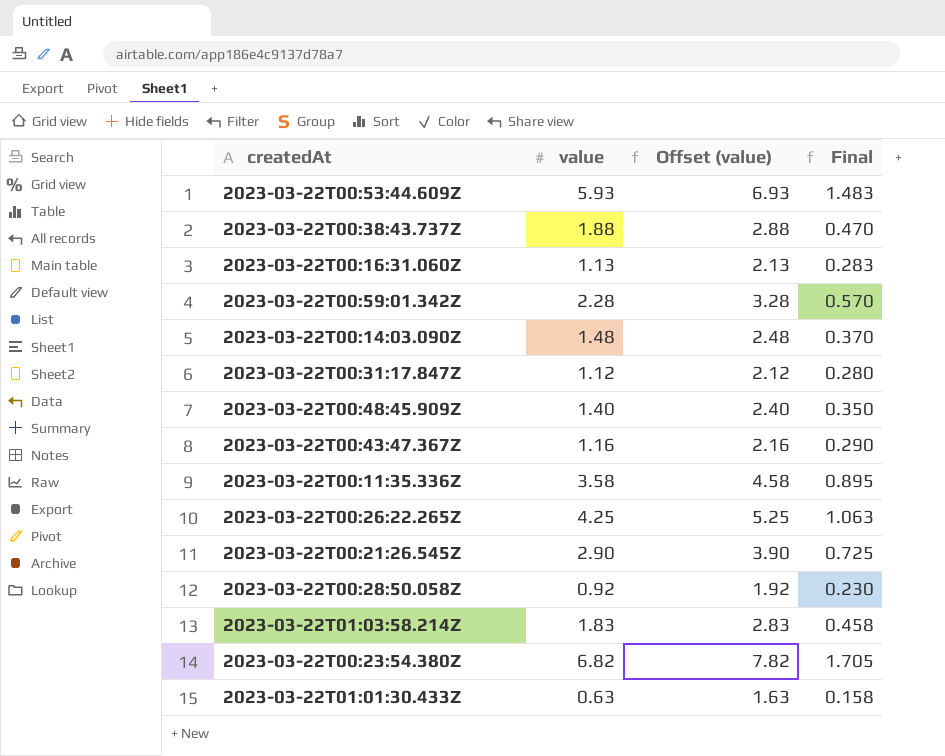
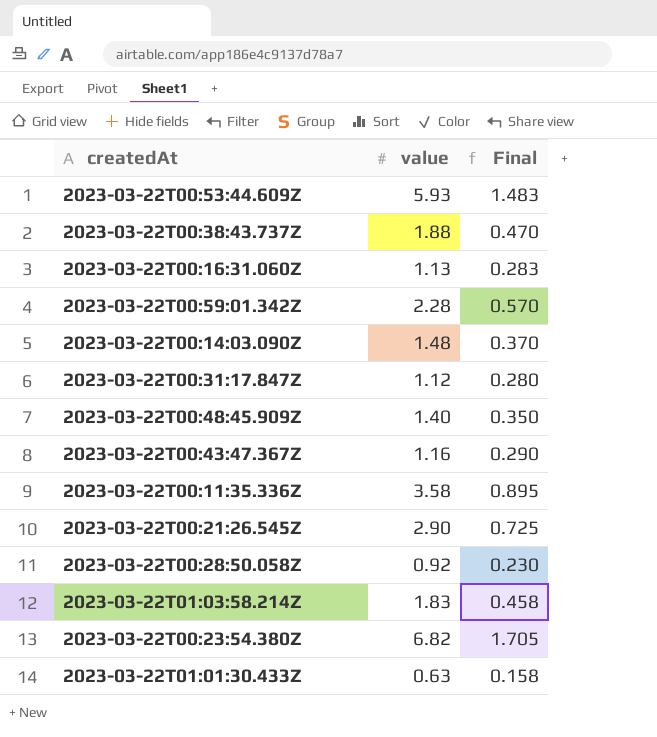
column Offset (value) | formula: [value] + 1 -> none
row 2023-03-22T00:26:22.265Z: 4.25 | 5.25 | 1.063 -> none

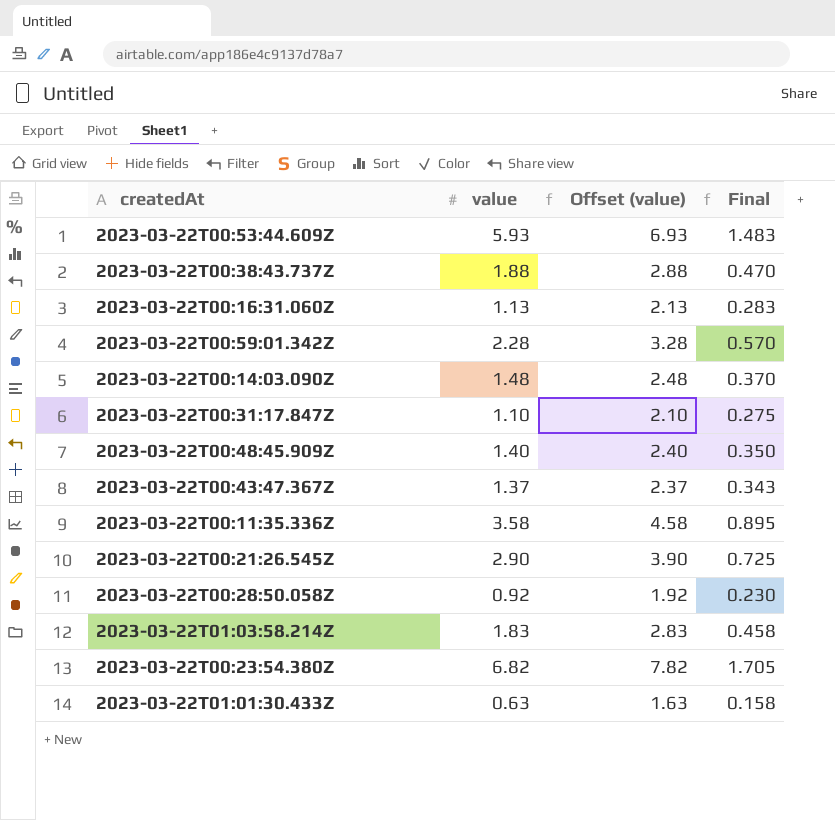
column Offset (value) | formula: none -> [value] + 1
2023-03-22T00:31:17.847Z | value: 1.12 -> 1.10
2023-03-22T00:31:17.847Z | Final: 0.280 -> 0.275
2023-03-22T00:43:47.367Z | value: 1.16 -> 1.37
2023-03-22T00:43:47.367Z | Final: 0.290 -> 0.343

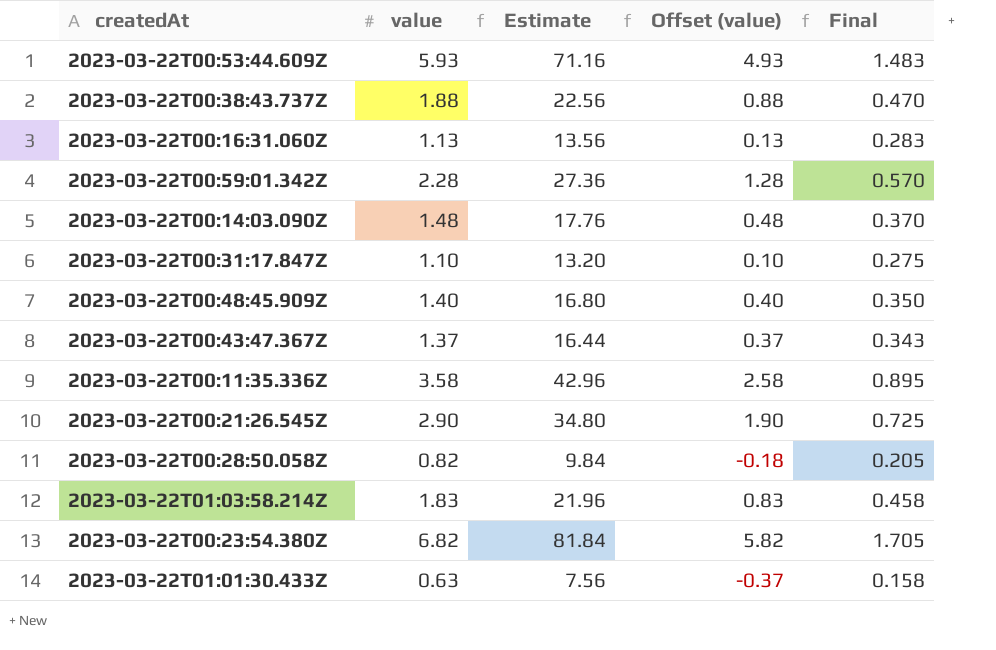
column Estimate | formula: none -> [value] * 12
column Offset (value) | formula: [value] + 1 -> [value] - 1
2023-03-22T00:28:50.058Z | value: 0.92 -> 0.82
2023-03-22T00:28:50.058Z | Final: 0.230 -> 0.205

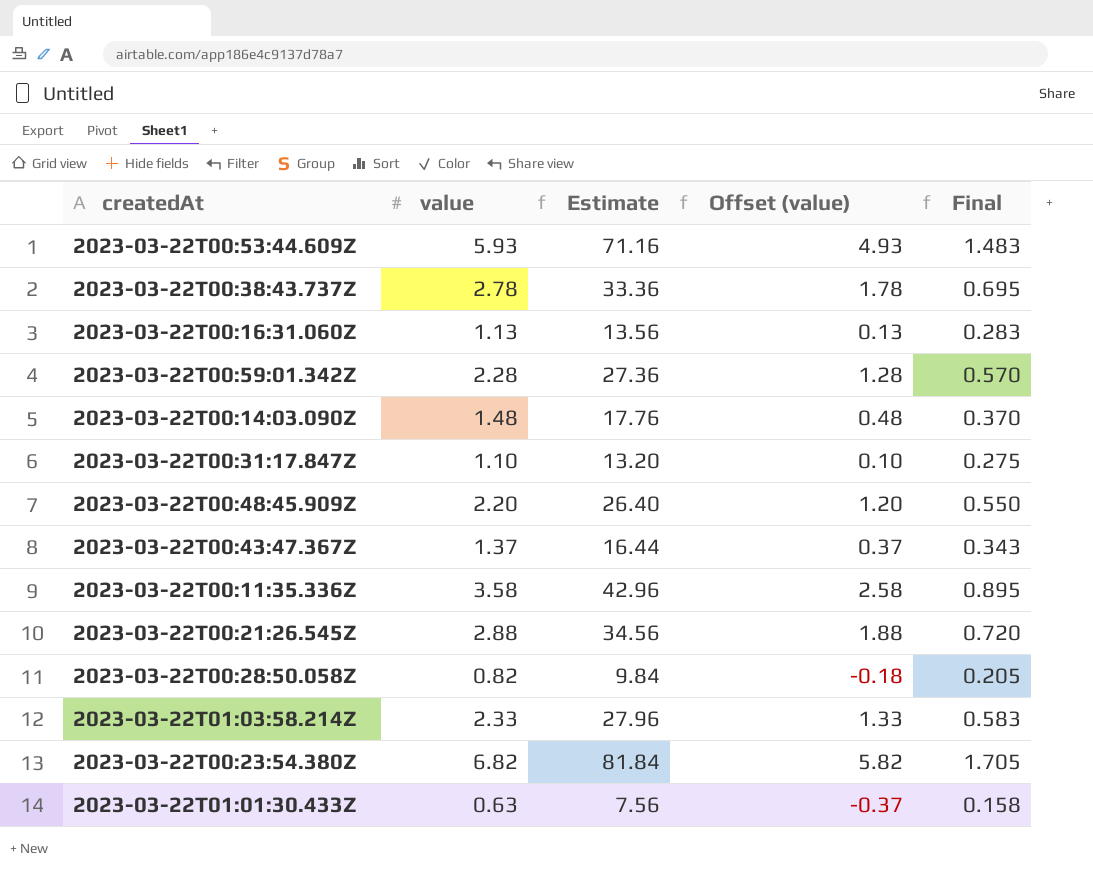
2023-03-22T00:38:43.737Z | value: 1.88 -> 2.78
2023-03-22T00:38:43.737Z | Estimate: 22.56 -> 33.36
2023-03-22T00:38:43.737Z | Offset (value): 0.88 -> 1.78
2023-03-22T00:38:43.737Z | Final: 0.470 -> 0.695
2023-03-22T00:48:45.909Z | value: 1.40 -> 2.20
2023-03-22T00:48:45.909Z | Estimate: 16.80 -> 26.40
2023-03-22T00:48:45.909Z | Offset (value): 0.40 -> 1.20
2023-03-22T00:48:45.909Z | Final: 0.350 -> 0.550
2023-03-22T00:21:26.545Z | value: 2.90 -> 2.88
2023-03-22T00:21:26.545Z | Estimate: 34.80 -> 34.56
2023-03-22T00:21:26.545Z | Offset (value): 1.90 -> 1.88
2023-03-22T00:21:26.545Z | Final: 0.725 -> 0.720
2023-03-22T01:03:58.214Z | value: 1.83 -> 2.33
2023-03-22T01:03:58.214Z | Estimate: 21.96 -> 27.96
2023-03-22T01:03:58.214Z | Offset (value): 0.83 -> 1.33
2023-03-22T01:03:58.214Z | Final: 0.458 -> 0.583

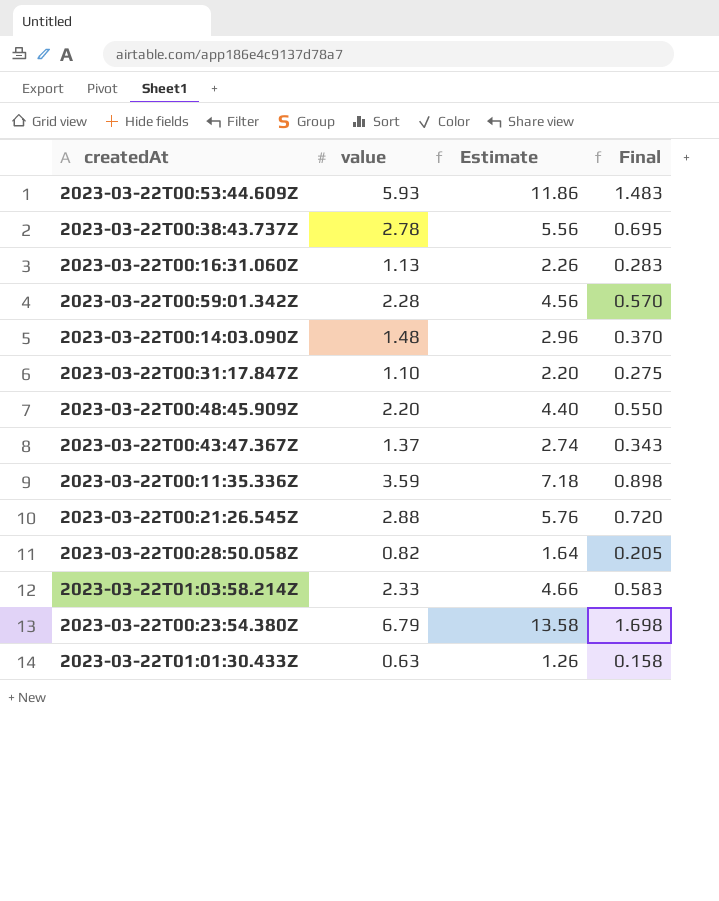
column Offset (value) | formula: [value] - 1 -> none
column Estimate | formula: [value] * 12 -> [value] * 2
2023-03-22T00:11:35.336Z | value: 3.58 -> 3.59
2023-03-22T00:11:35.336Z | Final: 0.895 -> 0.898
2023-03-22T00:23:54.380Z | value: 6.82 -> 6.79
2023-03-22T00:23:54.380Z | Final: 1.705 -> 1.698

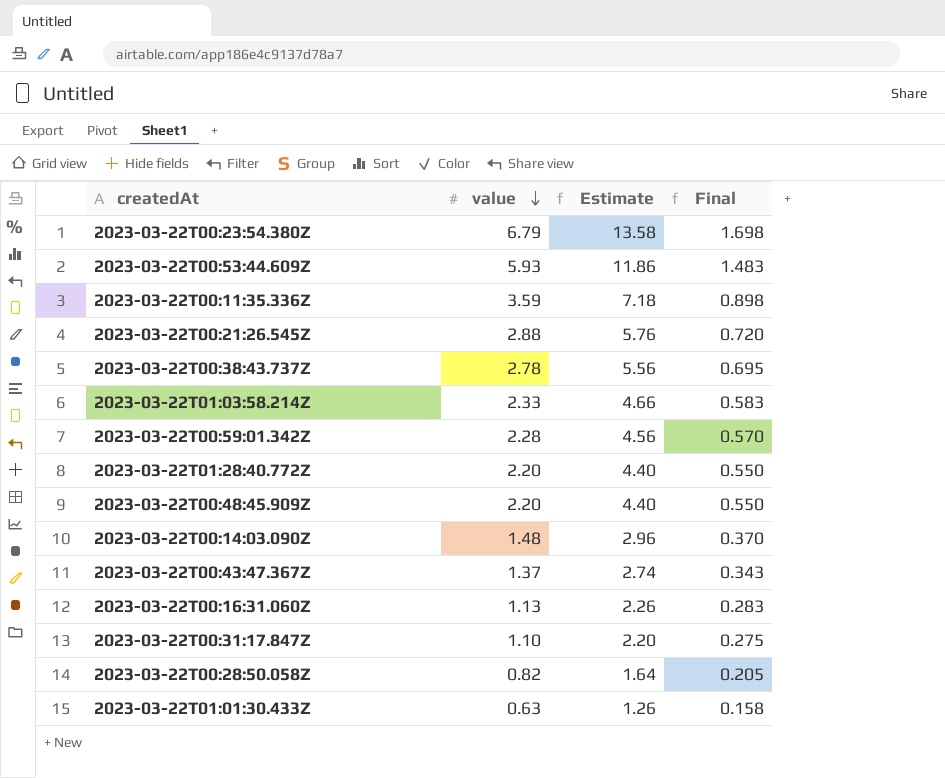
row order: none -> value descending
row 2023-03-22T01:28:40.772Z: none -> 2.20 | 4.40 | 0.550

